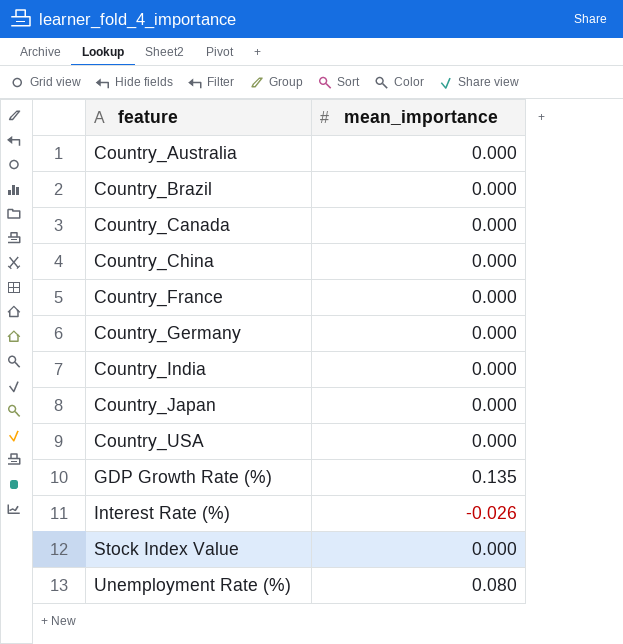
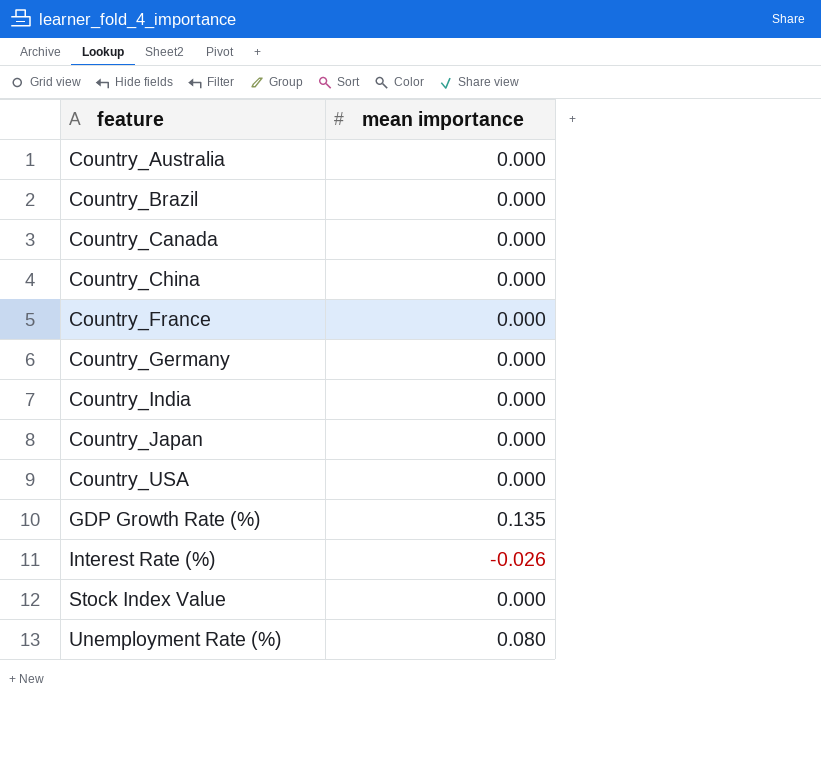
column name: mean_importance -> mean importance

